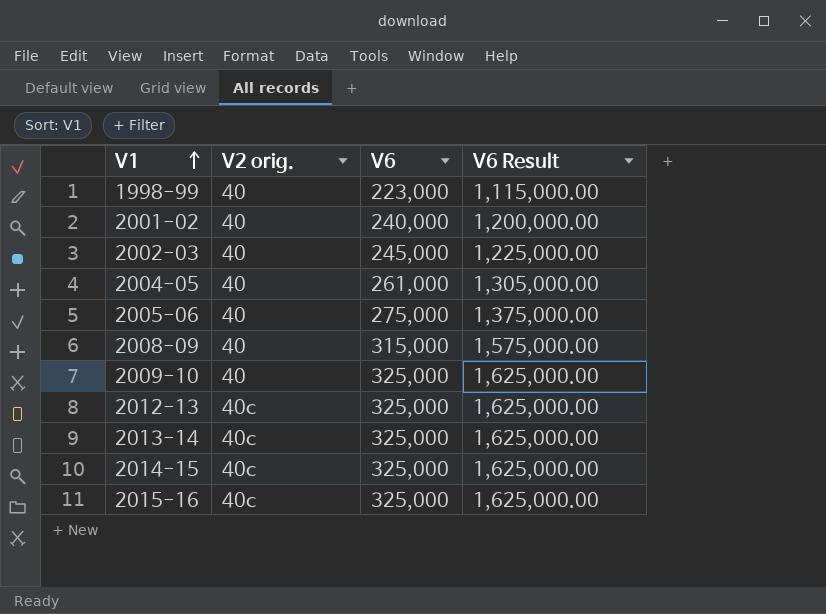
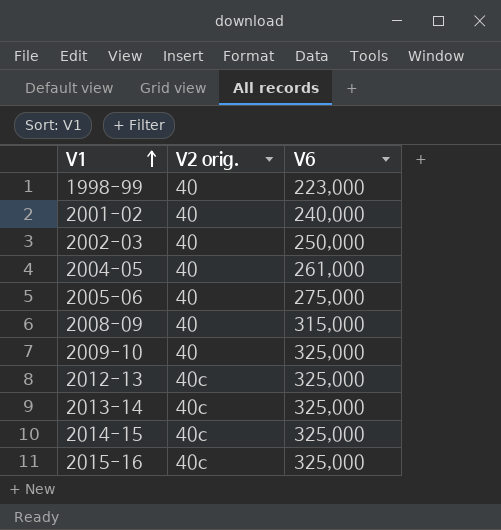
column V6 Result | formula: [V6] * 5 -> none
2002-03 | V6: 245,000 -> 250,000

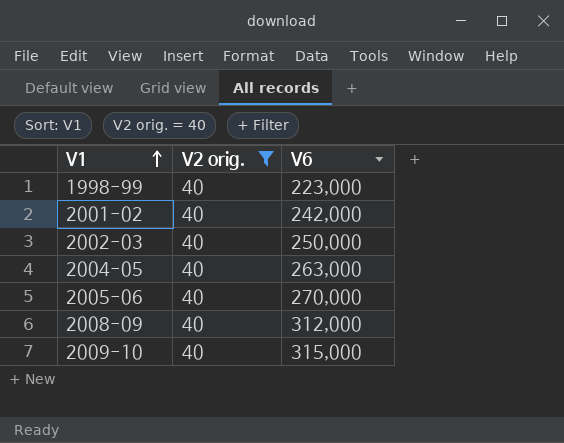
filter: none -> V2 orig. = 40
2001-02 | V6: 240,000 -> 242,000
2004-05 | V6: 261,000 -> 263,000
2005-06 | V6: 275,000 -> 270,000
2008-09 | V6: 315,000 -> 312,000
2009-10 | V6: 325,000 -> 315,000

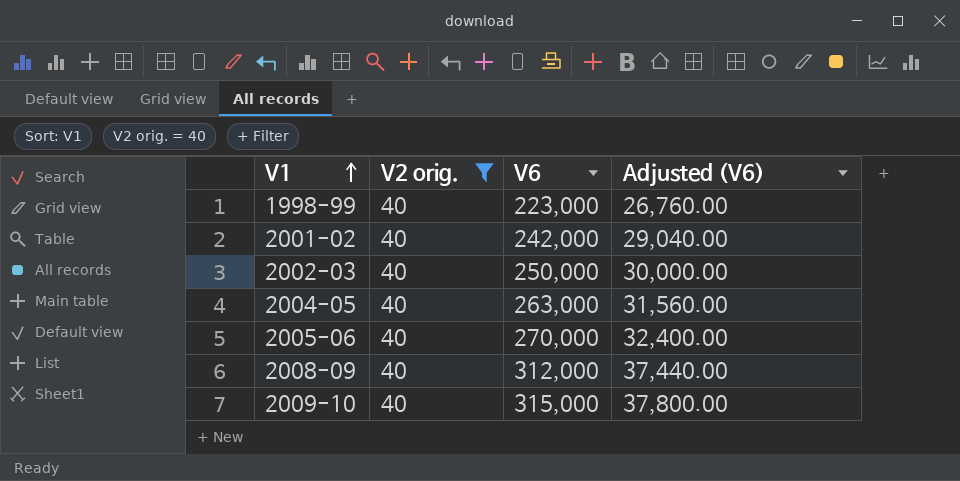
column Adjusted (V6) | formula: none -> [V6] * 0.12

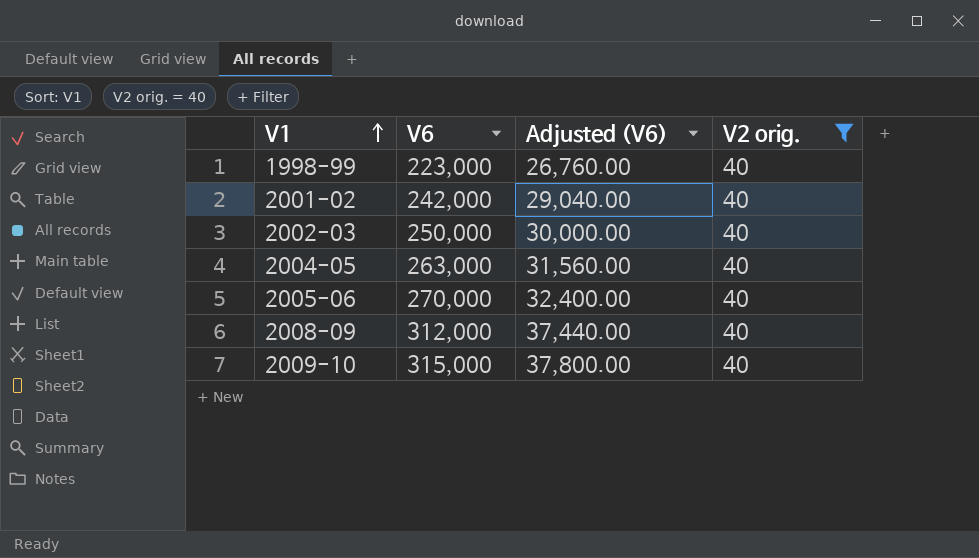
column V2 orig. | position: 2 -> 4

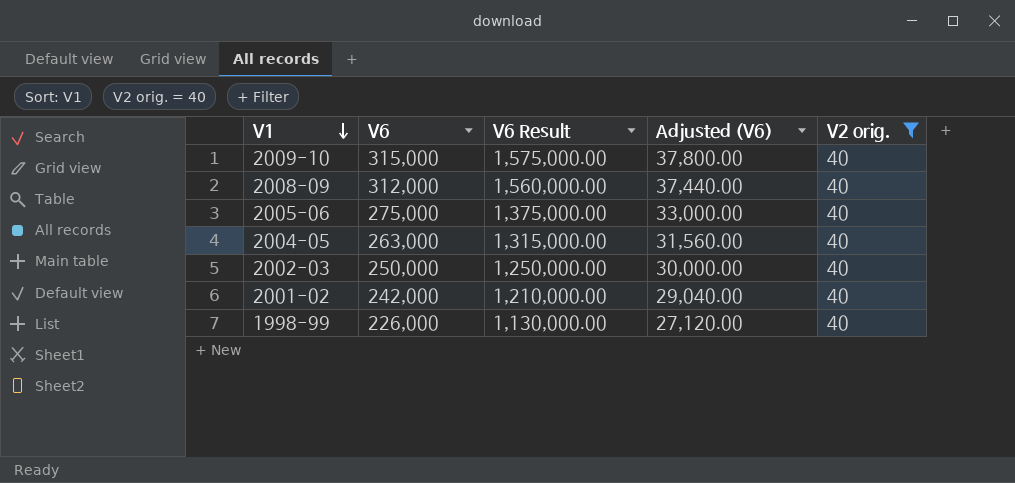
row order: V1 ascending -> V1 descending
column V6 Result | formula: none -> [V6] * 5
2005-06 | V6: 270,000 -> 275,000
2005-06 | Adjusted (V6): 32,400.00 -> 33,000.00
1998-99 | V6: 223,000 -> 226,000
1998-99 | Adjusted (V6): 26,760.00 -> 27,120.00

